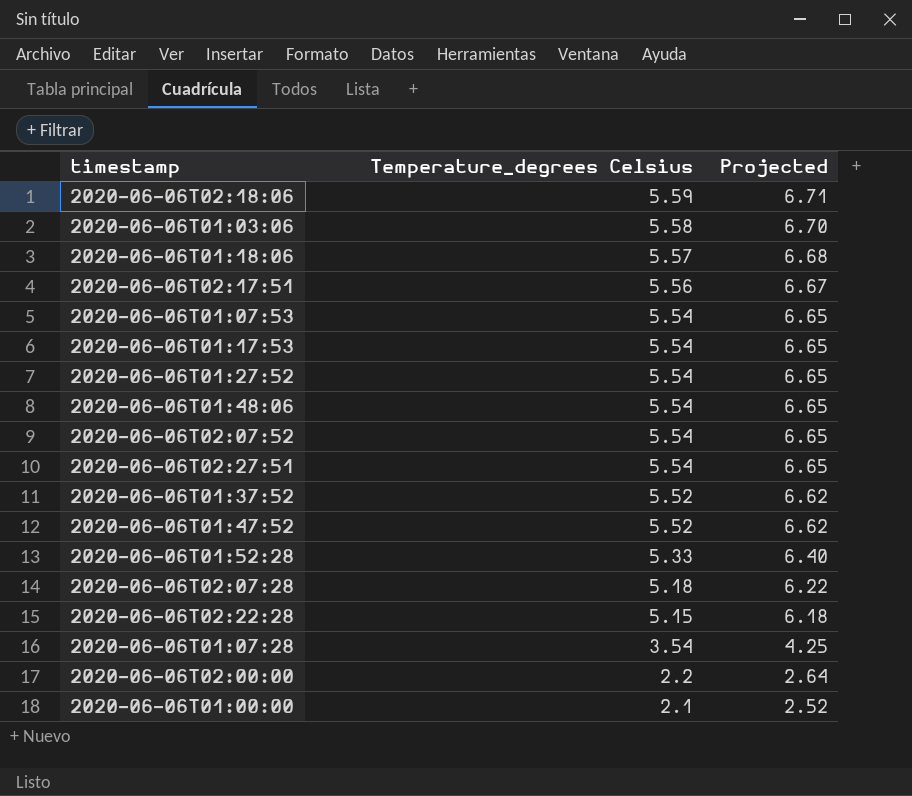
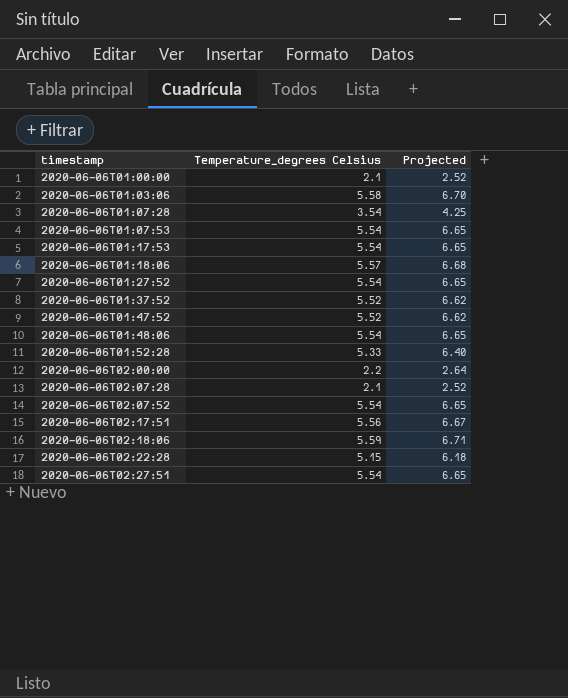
row order: Temperature_degrees Celsius descending -> timestamp ascending
2020-06-06T02:07:28 | Temperature_degrees Celsius: 5.18 -> 2.1
2020-06-06T02:07:28 | Projected: 6.22 -> 2.52

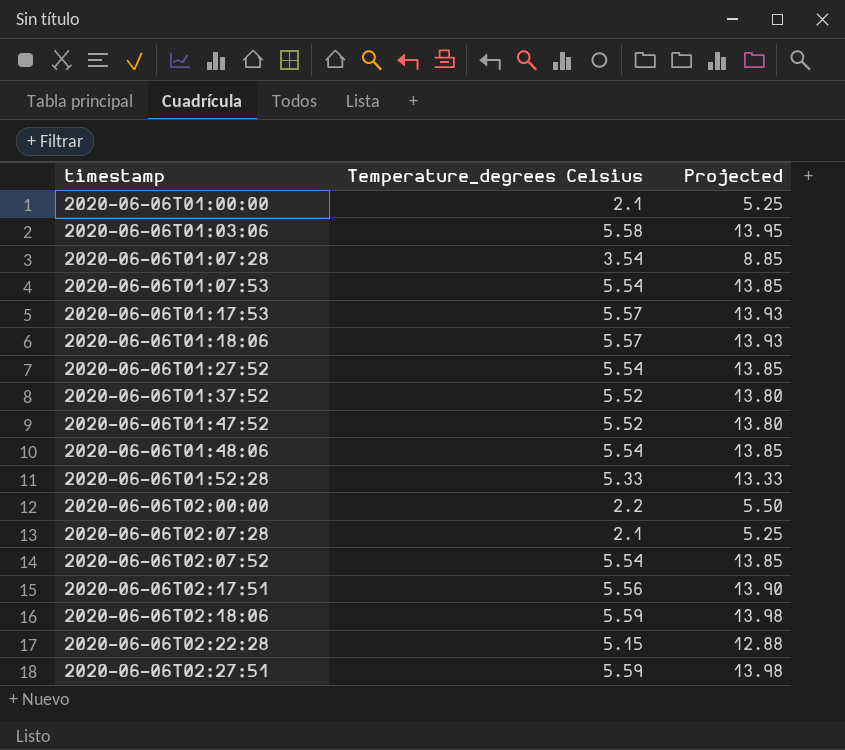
column Projected | formula: [Temperature_degrees Celsius] * 1.2 -> [Temperature_degrees Celsius] * 2.5
2020-06-06T01:17:53 | Temperature_degrees Celsius: 5.54 -> 5.57
2020-06-06T02:27:51 | Temperature_degrees Celsius: 5.54 -> 5.59

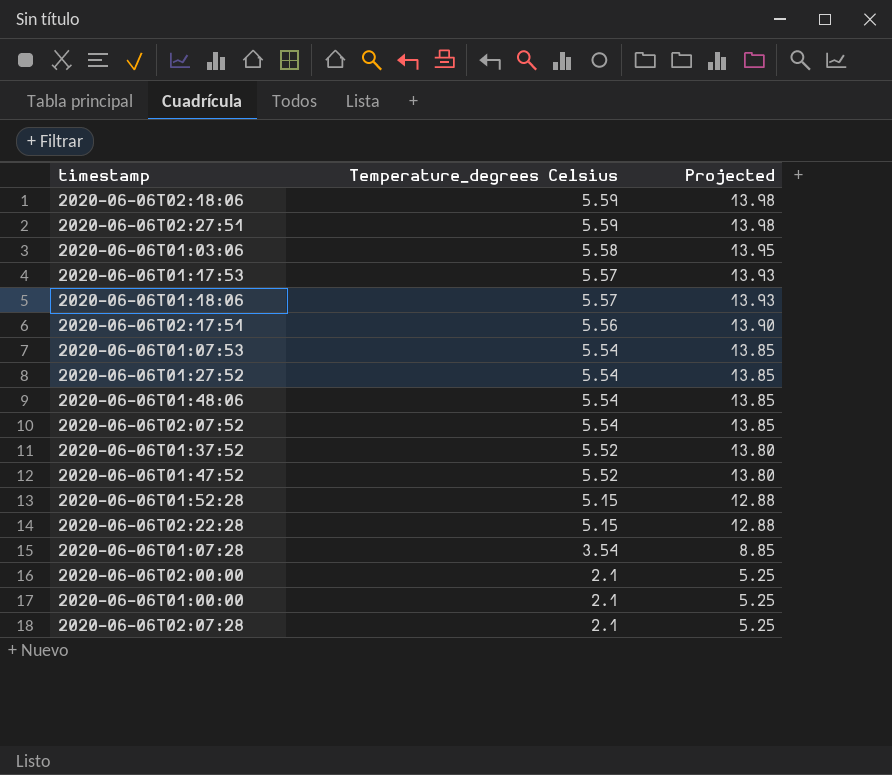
row order: timestamp ascending -> Temperature_degrees Celsius descending
2020-06-06T01:52:28 | Temperature_degrees Celsius: 5.33 -> 5.15
2020-06-06T01:52:28 | Projected: 13.33 -> 12.88
2020-06-06T02:00:00 | Temperature_degrees Celsius: 2.2 -> 2.1
2020-06-06T02:00:00 | Projected: 5.50 -> 5.25

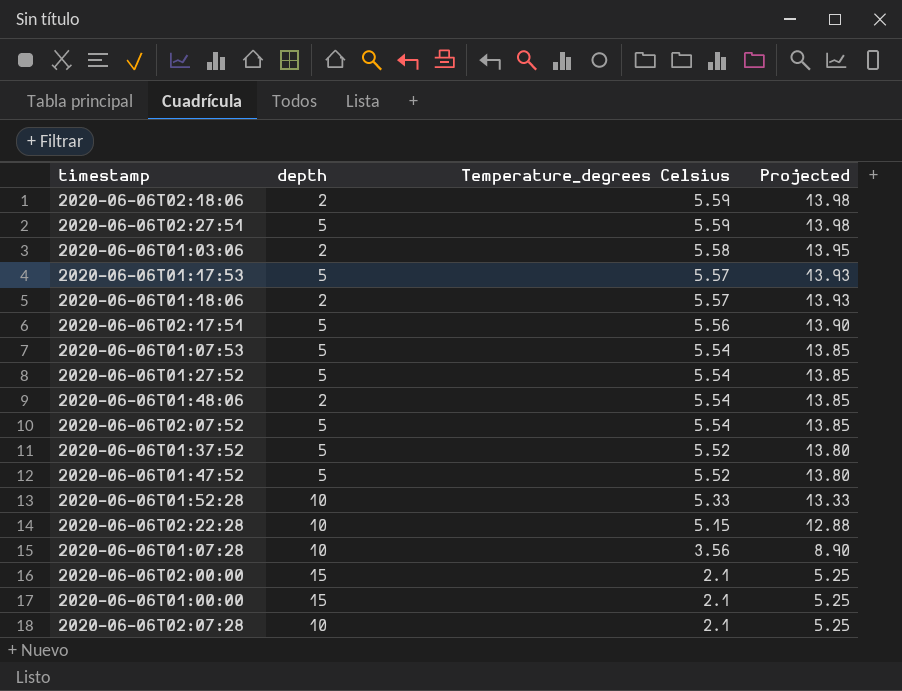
column depth | position: none -> 2
2020-06-06T01:52:28 | Temperature_degrees Celsius: 5.15 -> 5.33
2020-06-06T01:52:28 | Projected: 12.88 -> 13.33
2020-06-06T01:07:28 | Temperature_degrees Celsius: 3.54 -> 3.56
2020-06-06T01:07:28 | Projected: 8.85 -> 8.90

